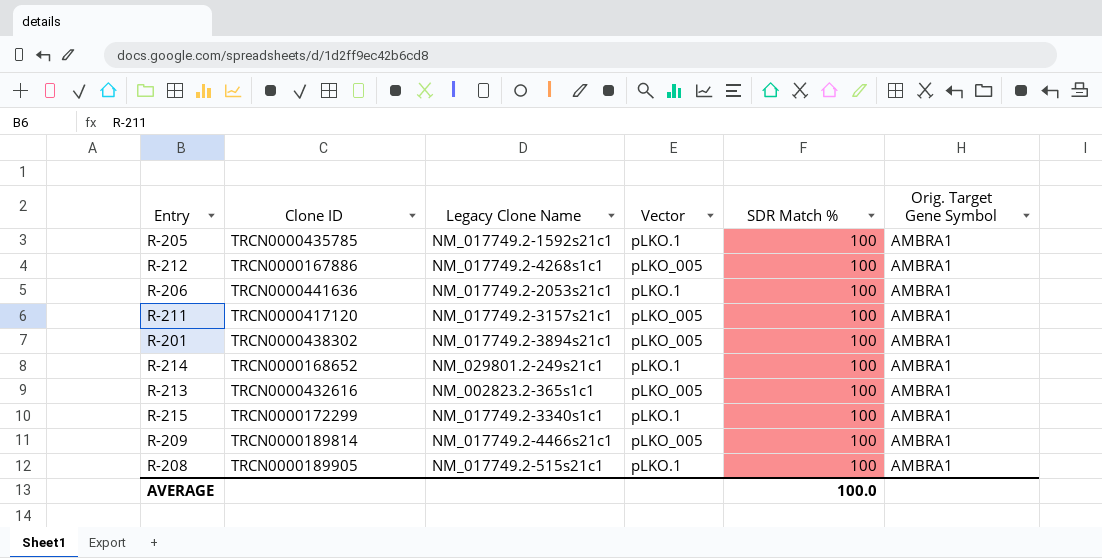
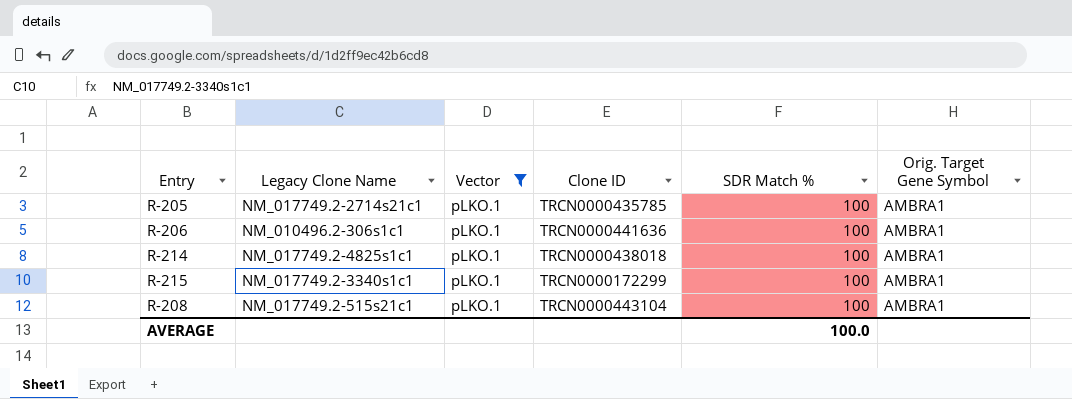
filter: none -> Vector = pLKO.1
column Clone ID | position: 2 -> 4
R-205 | Legacy Clone Name: NM_017749.2-1592s21c1 -> NM_017749.2-2714s21c1
R-206 | Legacy Clone Name: NM_017749.2-2053s21c1 -> NM_010496.2-306s1c1
R-214 | Legacy Clone Name: NM_029801.2-249s21c1 -> NM_017749.2-4825s1c1
R-214 | Clone ID: TRCN0000168652 -> TRCN0000438018
R-208 | Clone ID: TRCN0000189905 -> TRCN0000443104

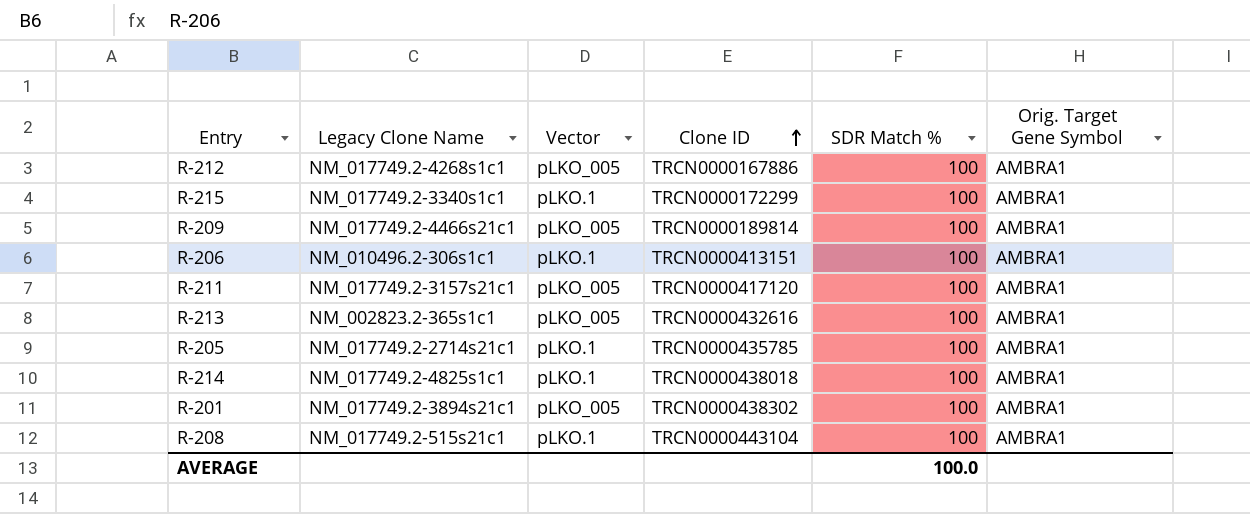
filter: Vector = pLKO.1 -> none
row order: none -> Clone ID ascending
R-206 | Clone ID: TRCN0000441636 -> TRCN0000413151

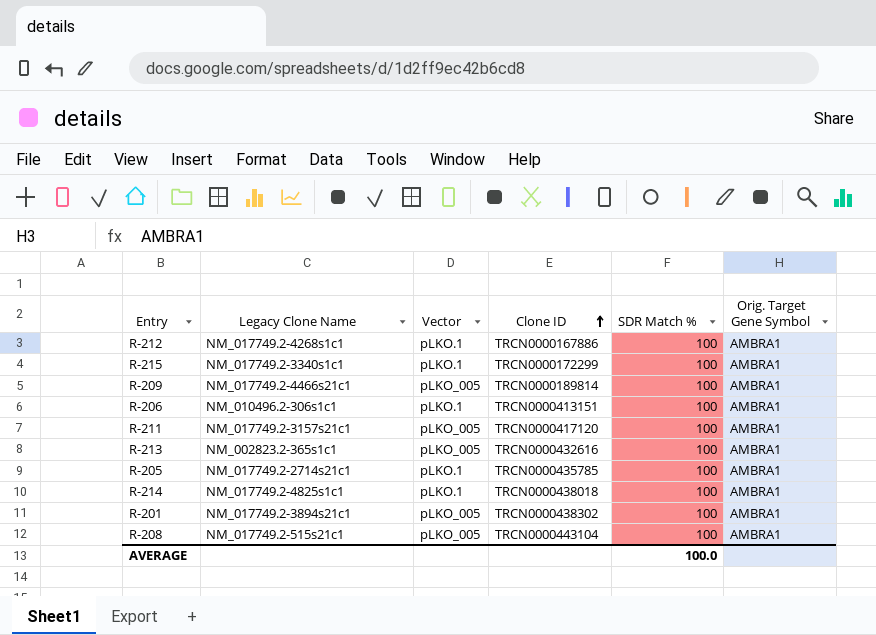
R-212 | Vector: pLKO_005 -> pLKO.1
R-208 | Vector: pLKO.1 -> pLKO_005

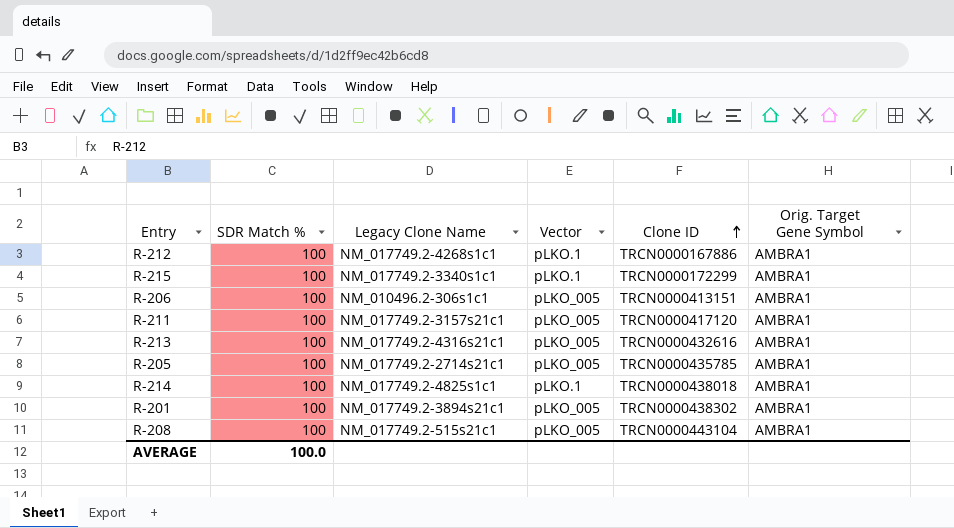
column SDR Match % | position: 5 -> 2
row R-209: NM_017749.2-4466s21c1 | pLKO_005 | TRCN0000189814 | 100 | AMBRA1 -> none
R-206 | Vector: pLKO.1 -> pLKO_005
R-213 | Legacy Clone Name: NM_002823.2-365s1c1 -> NM_017749.2-4316s21c1
R-205 | Vector: pLKO.1 -> pLKO_005

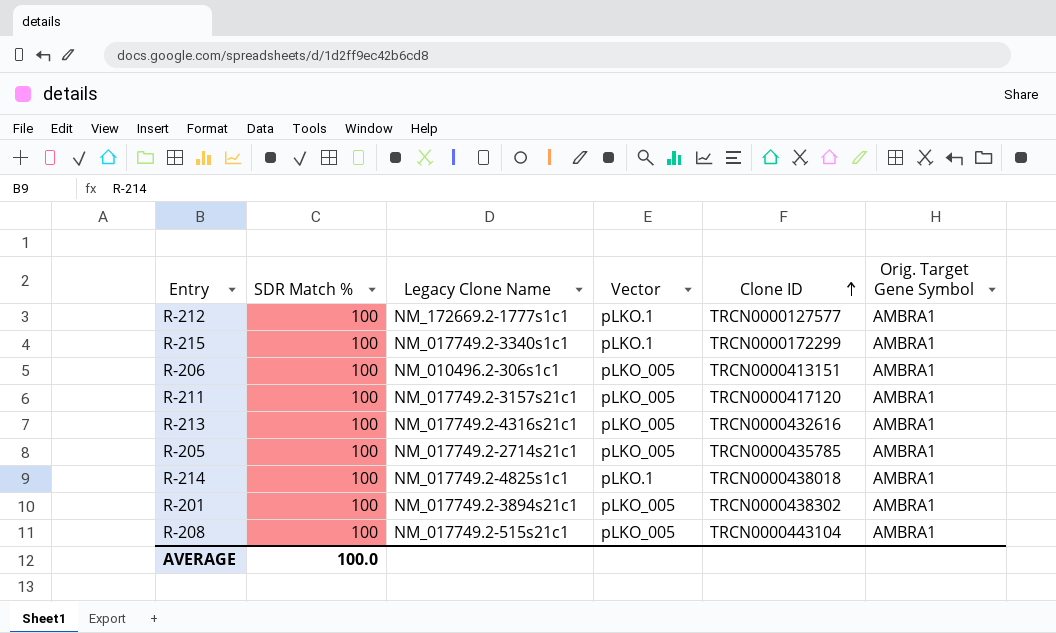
R-212 | Legacy Clone Name: NM_017749.2-4268s1c1 -> NM_172669.2-1777s1c1
R-212 | Clone ID: TRCN0000167886 -> TRCN0000127577

